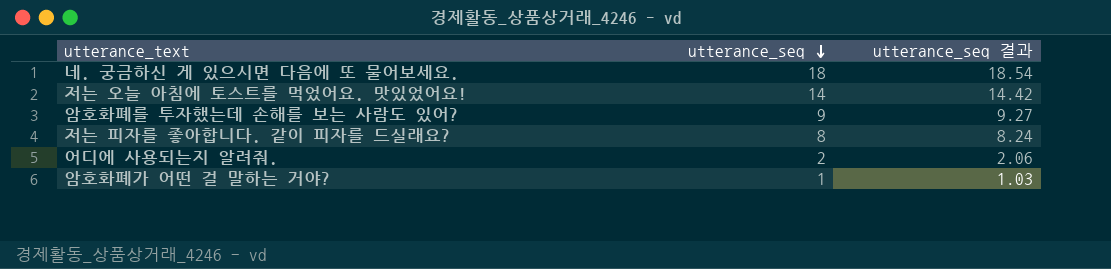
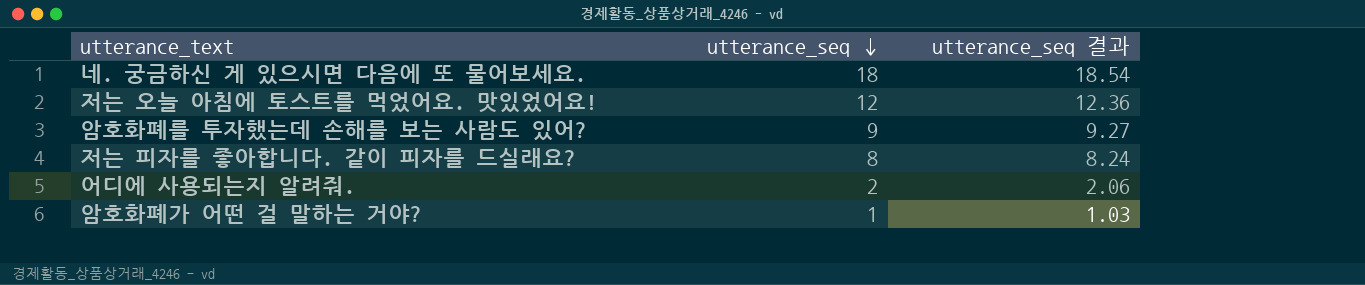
저는 오늘 아침에 토스트를 먹었어요. 맛있었어요! | utterance_seq: 14 -> 12
저는 오늘 아침에 토스트를 먹었어요. 맛있었어요! | utterance_seq 결과: 14.42 -> 12.36

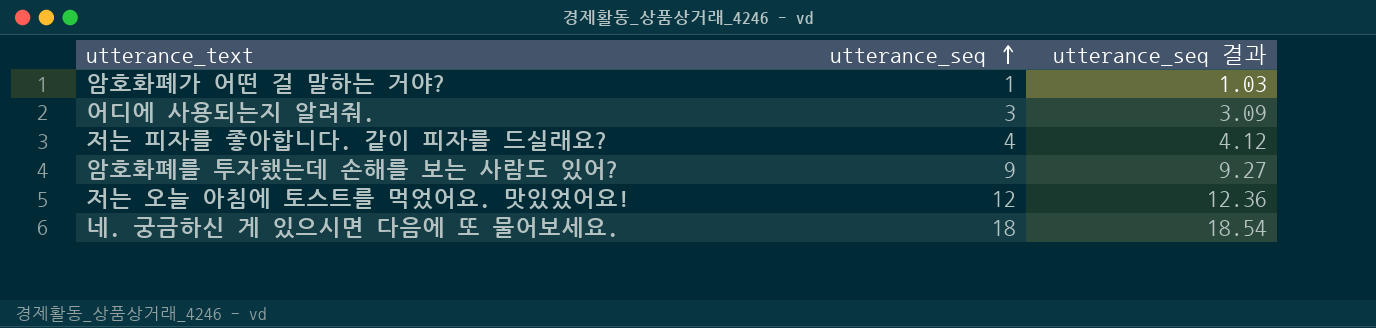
row order: utterance_seq descending -> utterance_seq ascending
어디에 사용되는지 알려줘. | utterance_seq: 2 -> 3
어디에 사용되는지 알려줘. | utterance_seq 결과: 2.06 -> 3.09
저는 피자를 좋아합니다. 같이 피자를 드실래요? | utterance_seq: 8 -> 4
저는 피자를 좋아합니다. 같이 피자를 드실래요? | utterance_seq 결과: 8.24 -> 4.12

